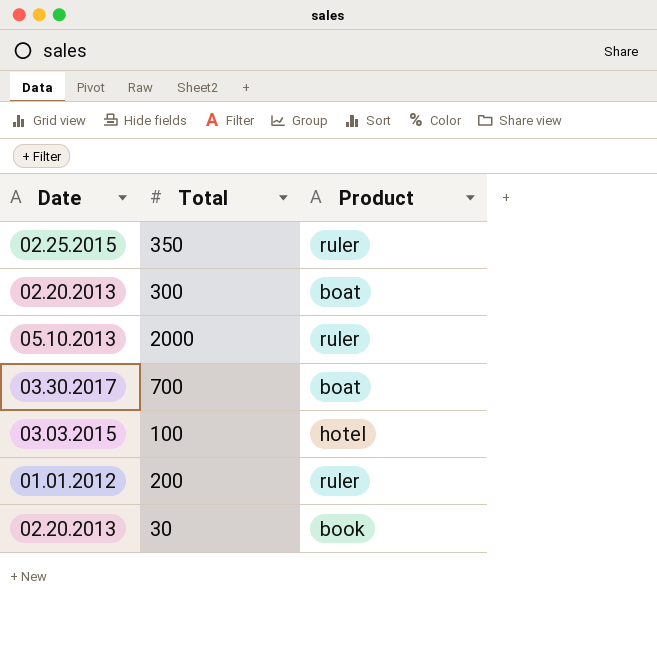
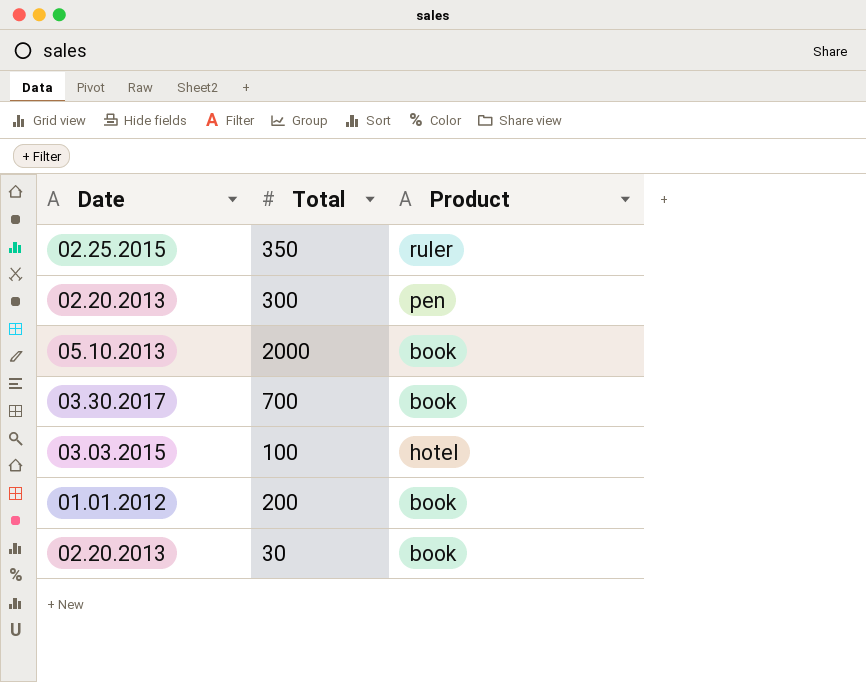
300 | Product: boat -> pen
2000 | Product: ruler -> book
700 | Product: boat -> book
200 | Product: ruler -> book

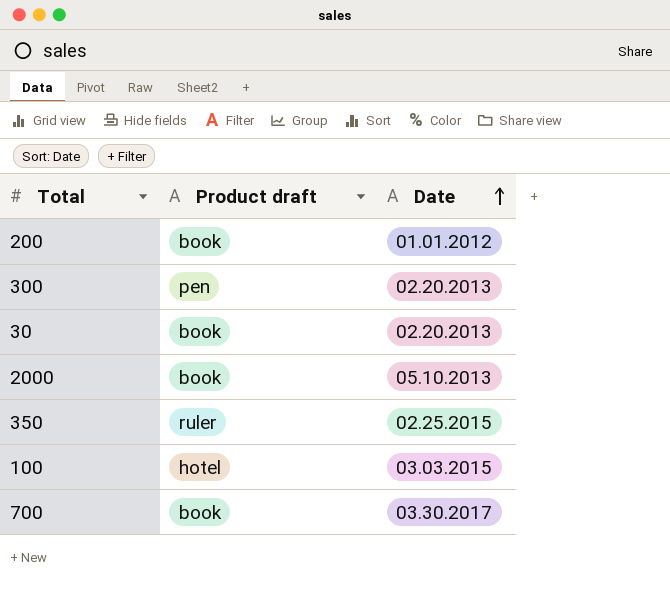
row order: none -> Date ascending
column name: Product -> Product draft
column Date | position: 1 -> 3

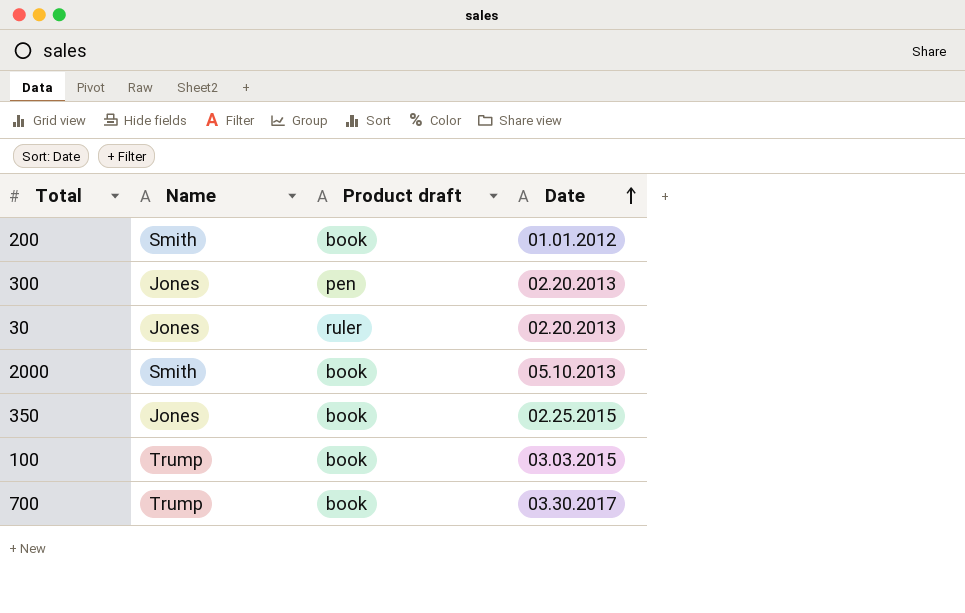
column Name | position: none -> 2
30 | Product draft: book -> ruler
350 | Product draft: ruler -> book
100 | Product draft: hotel -> book

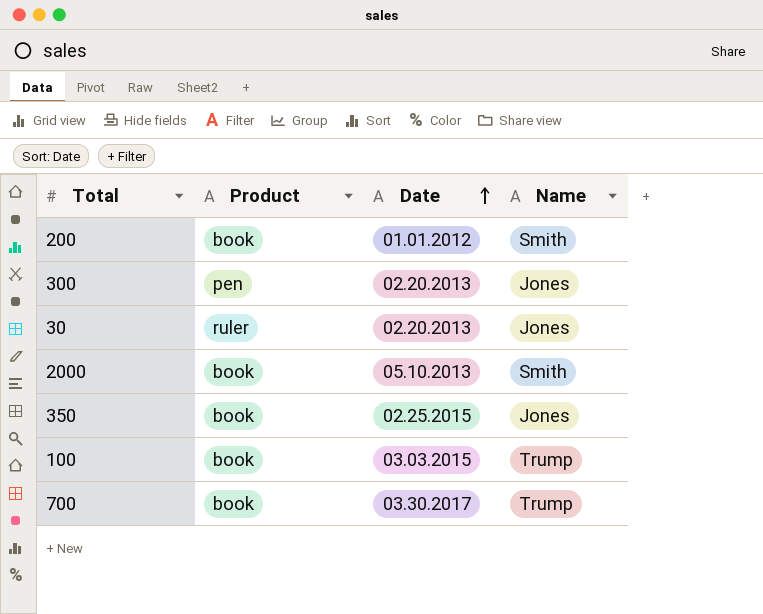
column name: Product draft -> Product
column Name | position: 2 -> 4

